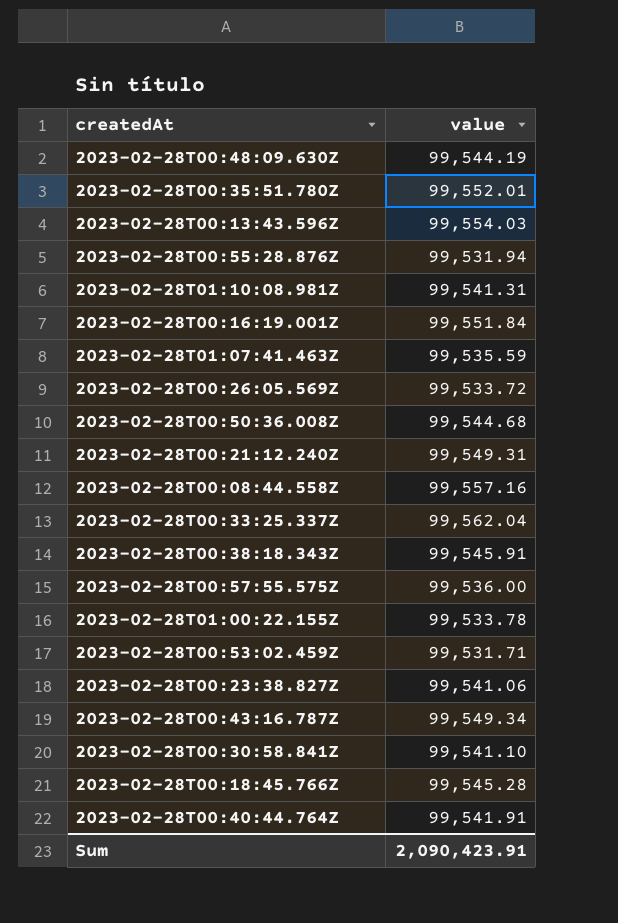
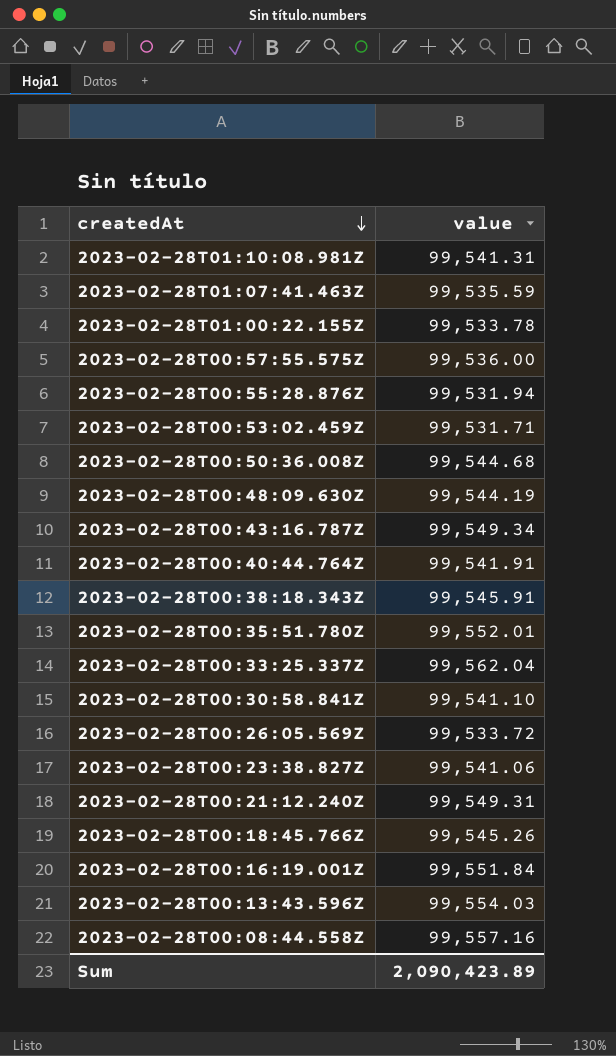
row order: none -> createdAt descending
2023-02-28T00:18:45.766Z | value: 99,545.28 -> 99,545.26
Sum | value: 2,090,423.91 -> 2,090,423.89

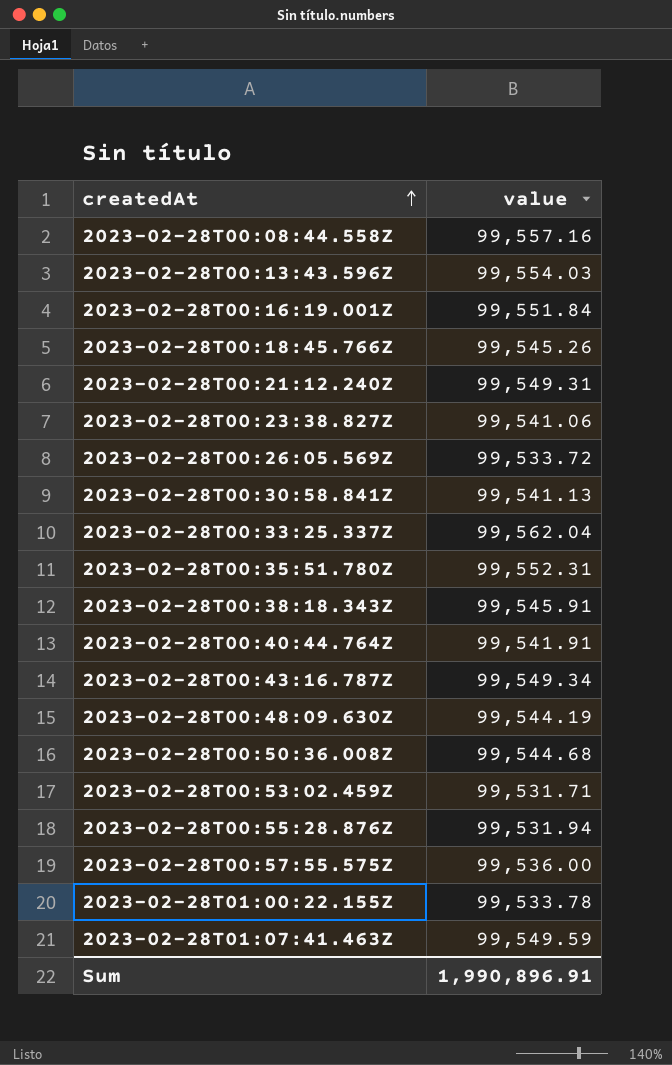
row order: createdAt descending -> createdAt ascending
row 2023-02-28T01:10:08.981Z: 99,541.31 -> none
2023-02-28T00:30:58.841Z | value: 99,541.10 -> 99,541.13
2023-02-28T00:35:51.780Z | value: 99,552.01 -> 99,552.31
2023-02-28T01:07:41.463Z | value: 99,535.59 -> 99,549.59
Sum | value: 2,090,423.89 -> 1,990,896.91

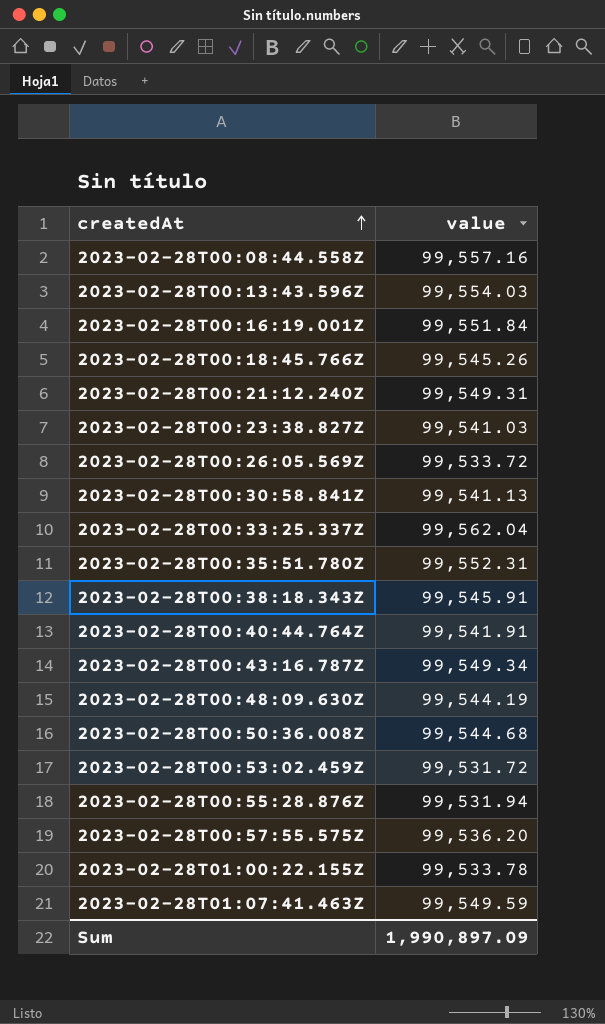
2023-02-28T00:23:38.827Z | value: 99,541.06 -> 99,541.03
2023-02-28T00:53:02.459Z | value: 99,531.71 -> 99,531.72
2023-02-28T00:57:55.575Z | value: 99,536.00 -> 99,536.20
Sum | value: 1,990,896.91 -> 1,990,897.09

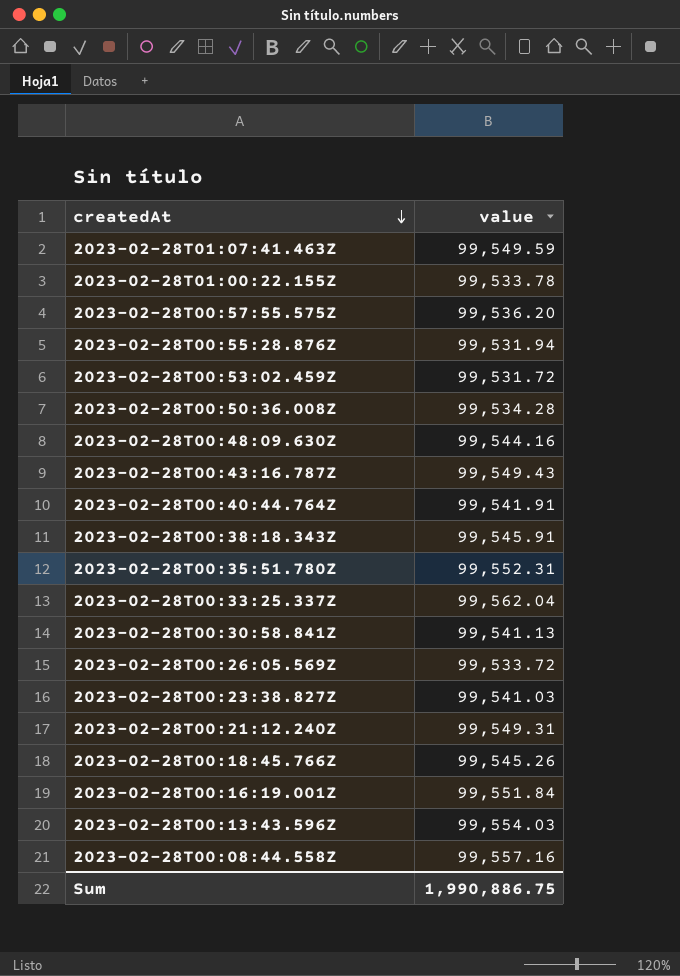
row order: createdAt ascending -> createdAt descending
2023-02-28T00:50:36.008Z | value: 99,544.68 -> 99,534.28
2023-02-28T00:48:09.630Z | value: 99,544.19 -> 99,544.16
2023-02-28T00:43:16.787Z | value: 99,549.34 -> 99,549.43
Sum | value: 1,990,897.09 -> 1,990,886.75

